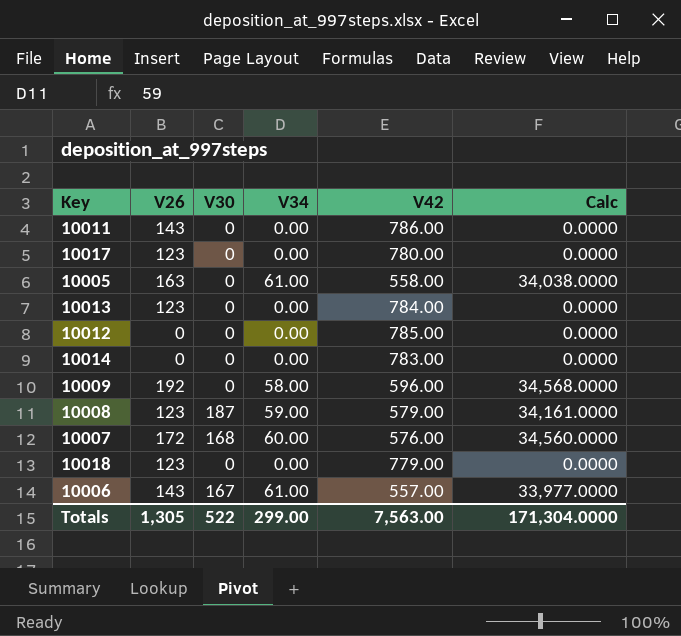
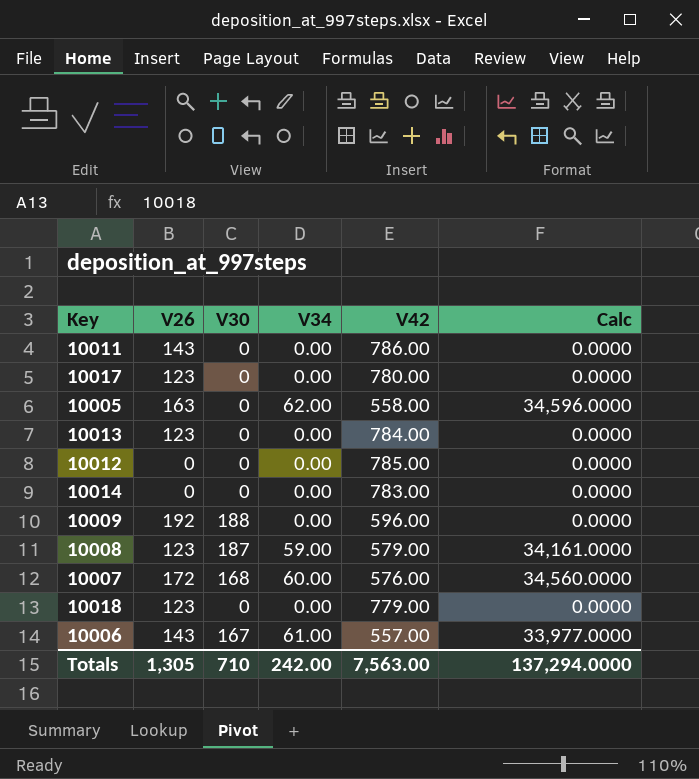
10005 | V34: 61.00 -> 62.00
10005 | Calc: 34,038.0000 -> 34,596.0000
10009 | V30: 0 -> 188
10009 | V34: 58.00 -> 0.00
10009 | Calc: 34,568.0000 -> 0.0000
Totals | V30: 522 -> 710
Totals | V34: 299.00 -> 242.00
Totals | Calc: 171,304.0000 -> 137,294.0000

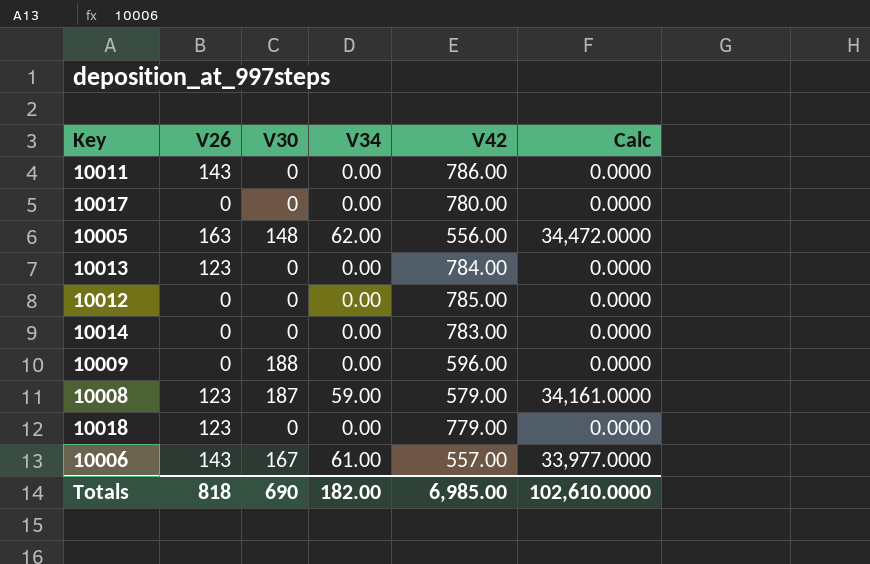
row 10007: 172 | 168 | 60.00 | 576.00 | 34,560.0000 -> none
10017 | V26: 123 -> 0
10005 | V30: 0 -> 148
10005 | V42: 558.00 -> 556.00
10005 | Calc: 34,596.0000 -> 34,472.0000
10009 | V26: 192 -> 0
Totals | V26: 1,305 -> 818
Totals | V30: 710 -> 690
Totals | V34: 242.00 -> 182.00
Totals | V42: 7,563.00 -> 6,985.00
Totals | Calc: 137,294.0000 -> 102,610.0000

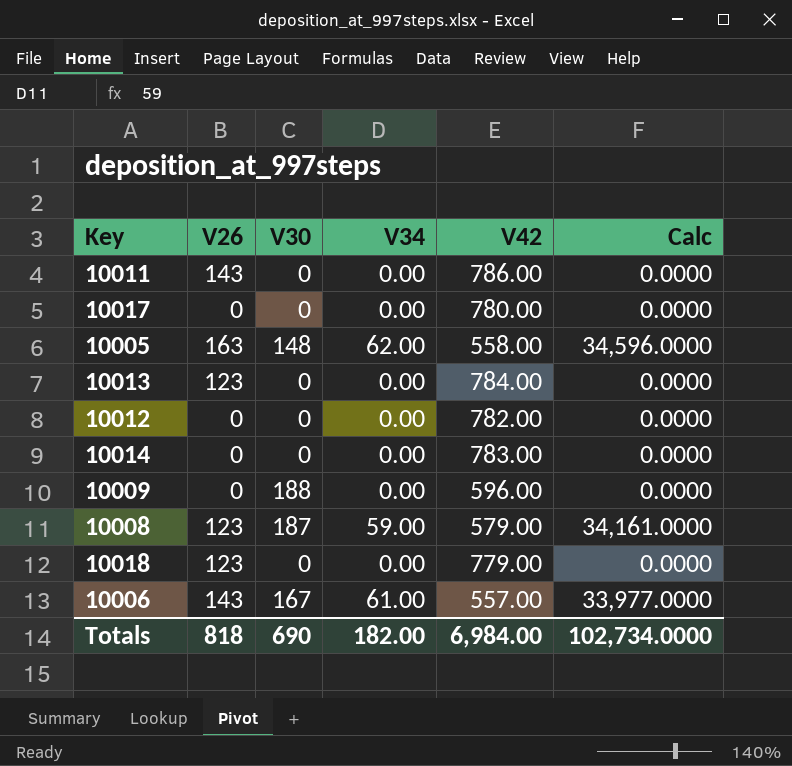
10005 | V42: 556.00 -> 558.00
10005 | Calc: 34,472.0000 -> 34,596.0000
10012 | V42: 785.00 -> 782.00
Totals | V42: 6,985.00 -> 6,984.00
Totals | Calc: 102,610.0000 -> 102,734.0000

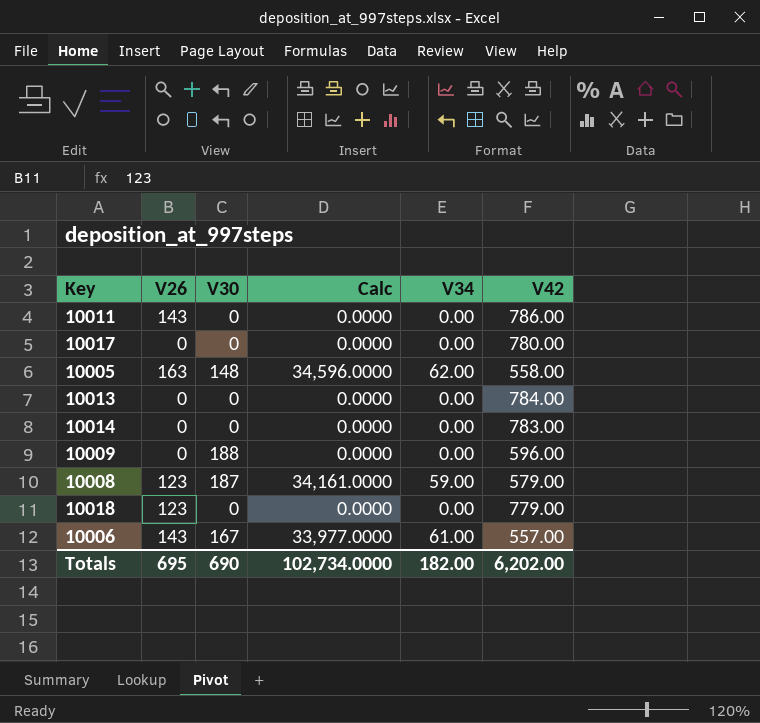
column Calc | position: 6 -> 4
row 10012: 0 | 0 | 0.00 | 782.00 | 0.0000 -> none
10013 | V26: 123 -> 0
Totals | V26: 818 -> 695
Totals | V42: 6,984.00 -> 6,202.00

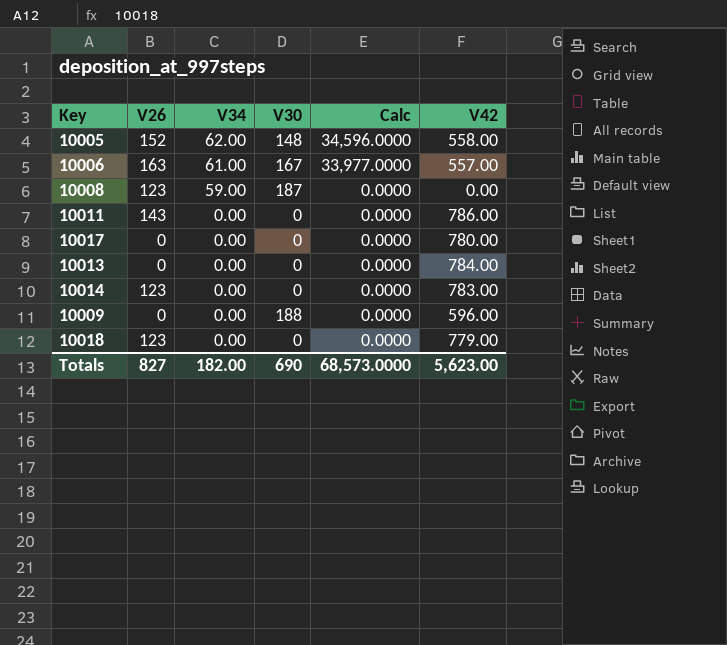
row order: none -> V34 descending
column V34 | position: 5 -> 3
10005 | V26: 163 -> 152
10006 | V26: 143 -> 163
10008 | Calc: 34,161.0000 -> 0.0000
10008 | V42: 579.00 -> 0.00
10014 | V26: 0 -> 123
Totals | V26: 695 -> 827
Totals | Calc: 102,734.0000 -> 68,573.0000
Totals | V42: 6,202.00 -> 5,623.00

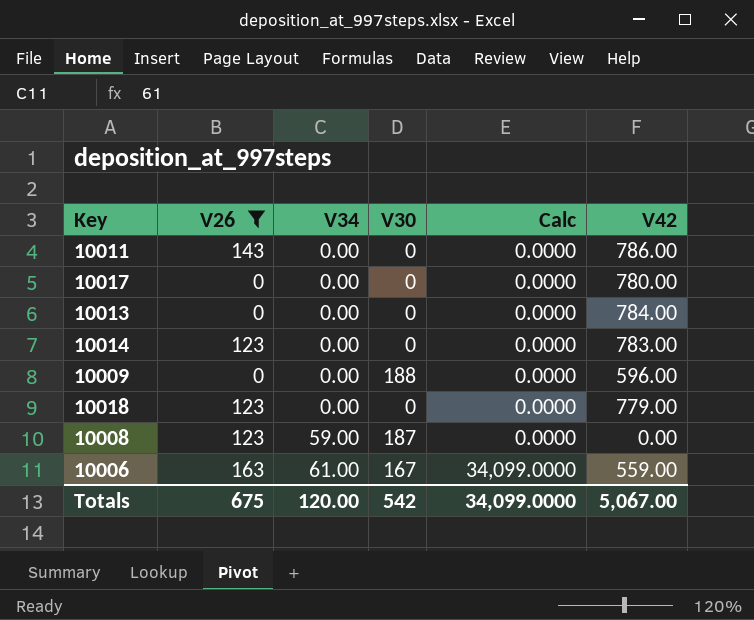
filter: none -> V26 != 152
row order: V34 descending -> V34 ascending
10006 | Calc: 33,977.0000 -> 34,099.0000
10006 | V42: 557.00 -> 559.00
Totals | V26: 827 -> 675
Totals | V34: 182.00 -> 120.00
Totals | V30: 690 -> 542
Totals | Calc: 68,573.0000 -> 34,099.0000
Totals | V42: 5,623.00 -> 5,067.00

